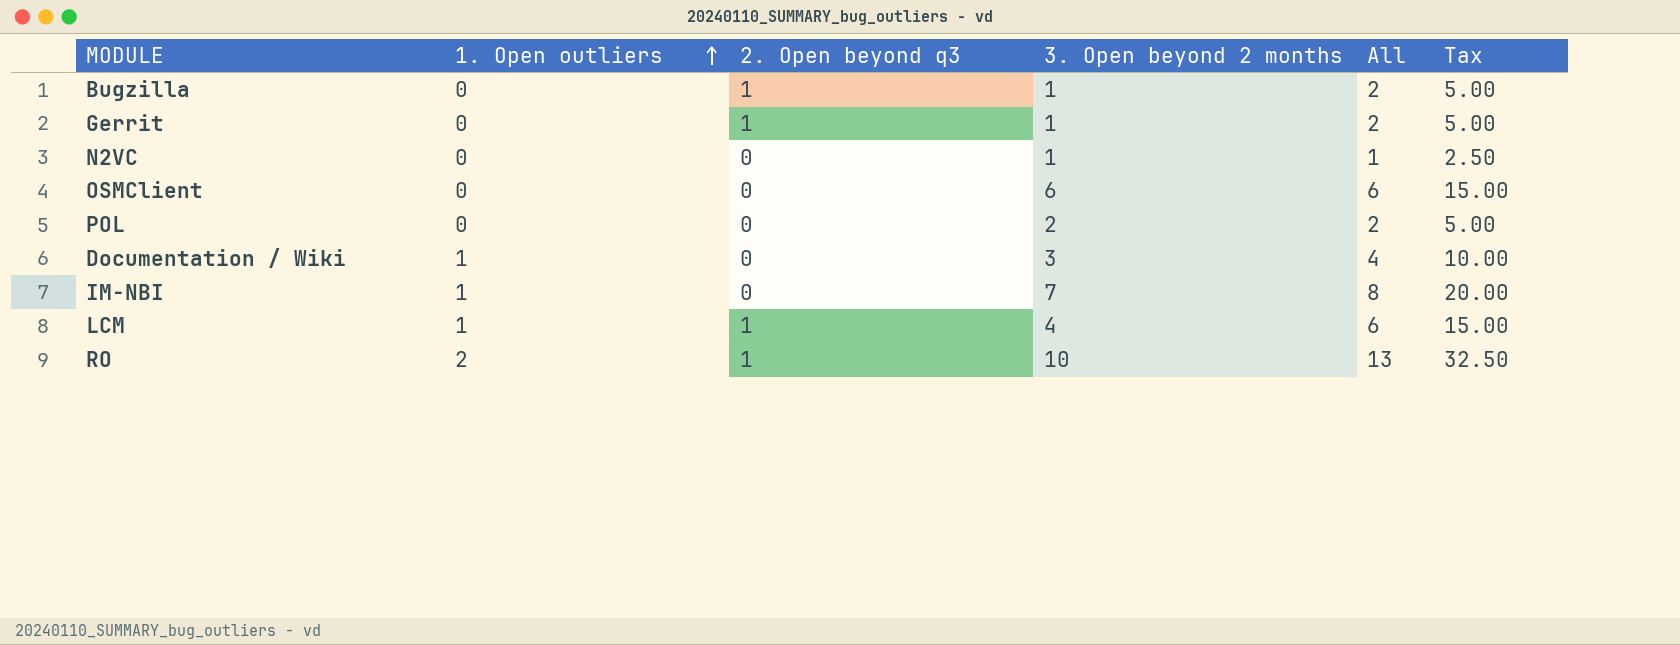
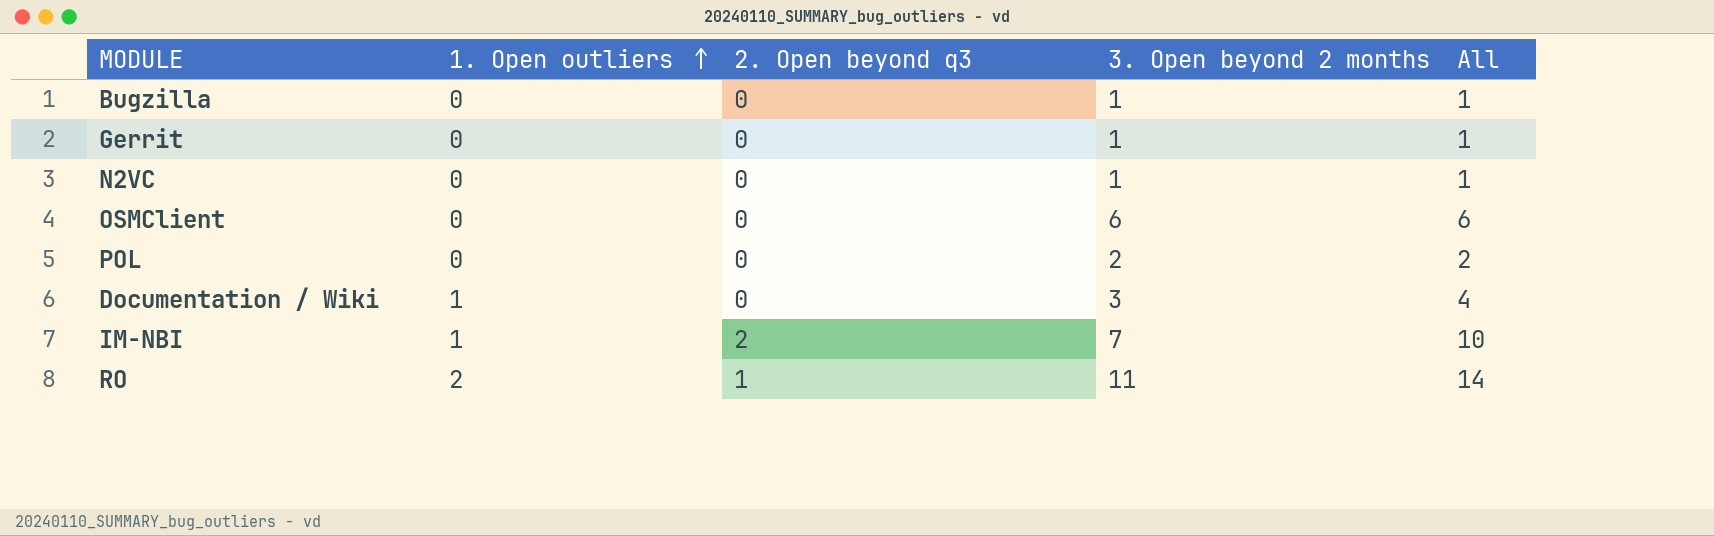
column Tax | formula: [All] * 2.5 -> none
row LCM: 1 | 1 | 4 | 6 | 15.00 -> none
Bugzilla | 2. Open beyond q3: 1 -> 0
Bugzilla | All: 2 -> 1
Gerrit | 2. Open beyond q3: 1 -> 0
Gerrit | All: 2 -> 1
IM-NBI | 2. Open beyond q3: 0 -> 2
IM-NBI | All: 8 -> 10
RO | 3. Open beyond 2 months: 10 -> 11
RO | All: 13 -> 14

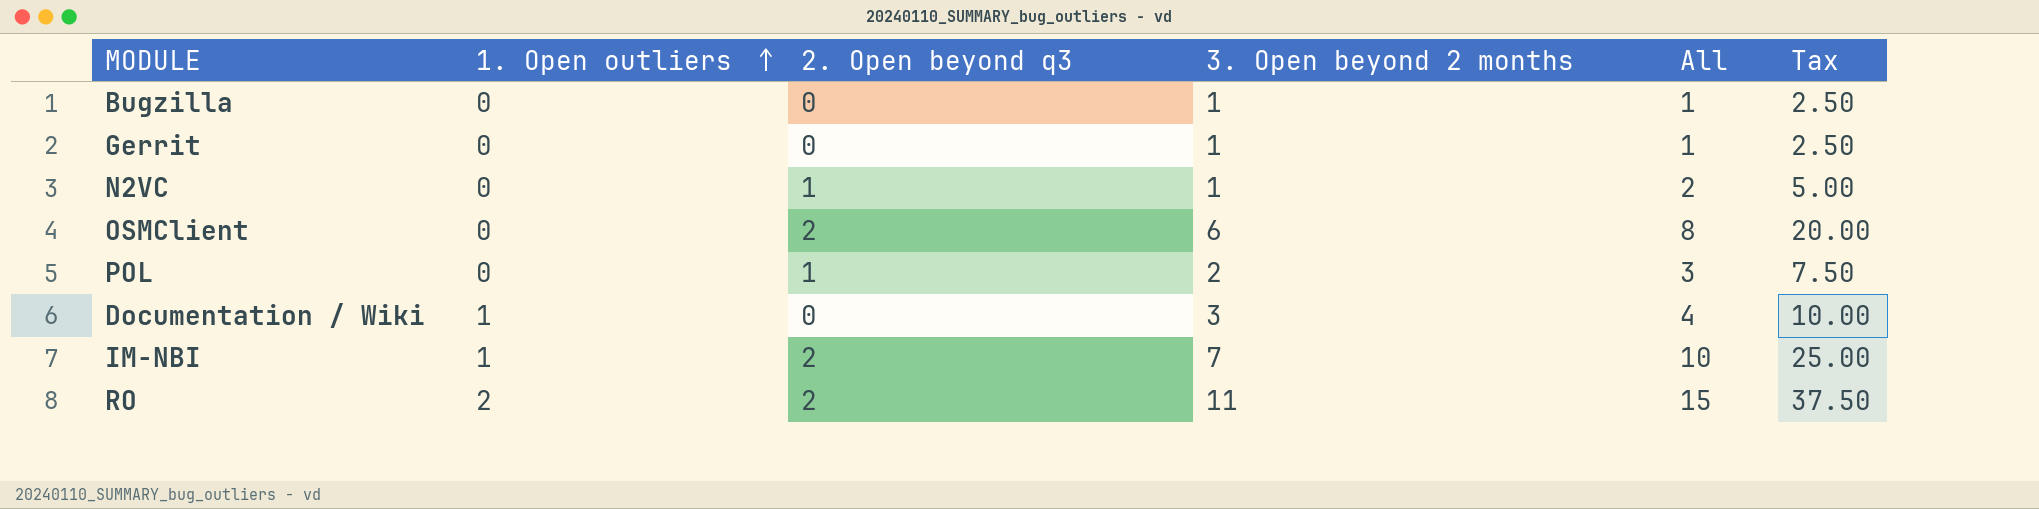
column Tax | formula: none -> [All] * 2.5
N2VC | 2. Open beyond q3: 0 -> 1
N2VC | All: 1 -> 2
OSMClient | 2. Open beyond q3: 0 -> 2
OSMClient | All: 6 -> 8
POL | 2. Open beyond q3: 0 -> 1
POL | All: 2 -> 3
RO | 2. Open beyond q3: 1 -> 2
RO | All: 14 -> 15

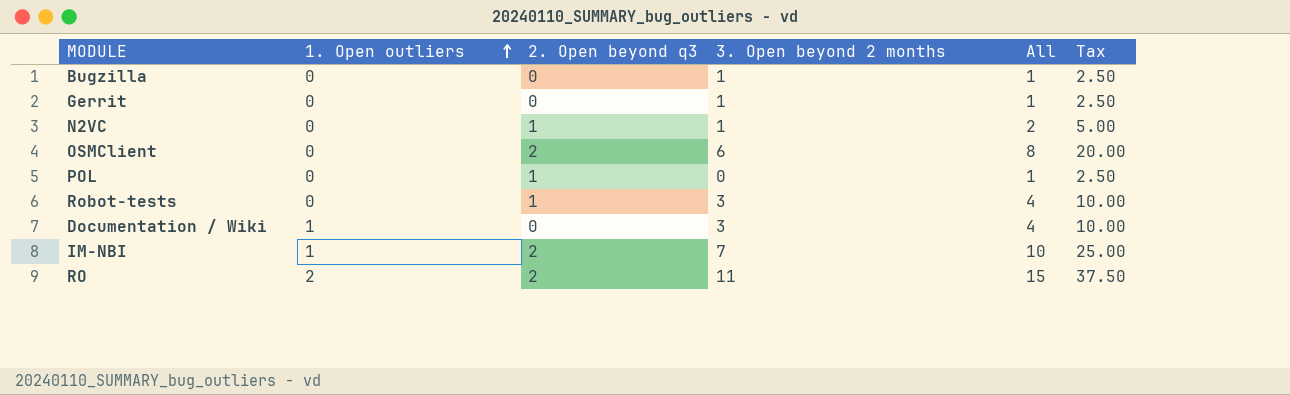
POL | 3. Open beyond 2 months: 2 -> 0
POL | All: 3 -> 1
POL | Tax: 7.50 -> 2.50
row Robot-tests: none -> 0 | 1 | 3 | 4 | 10.00

